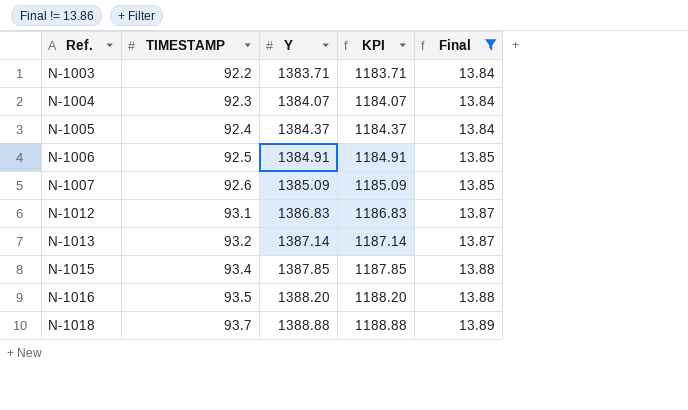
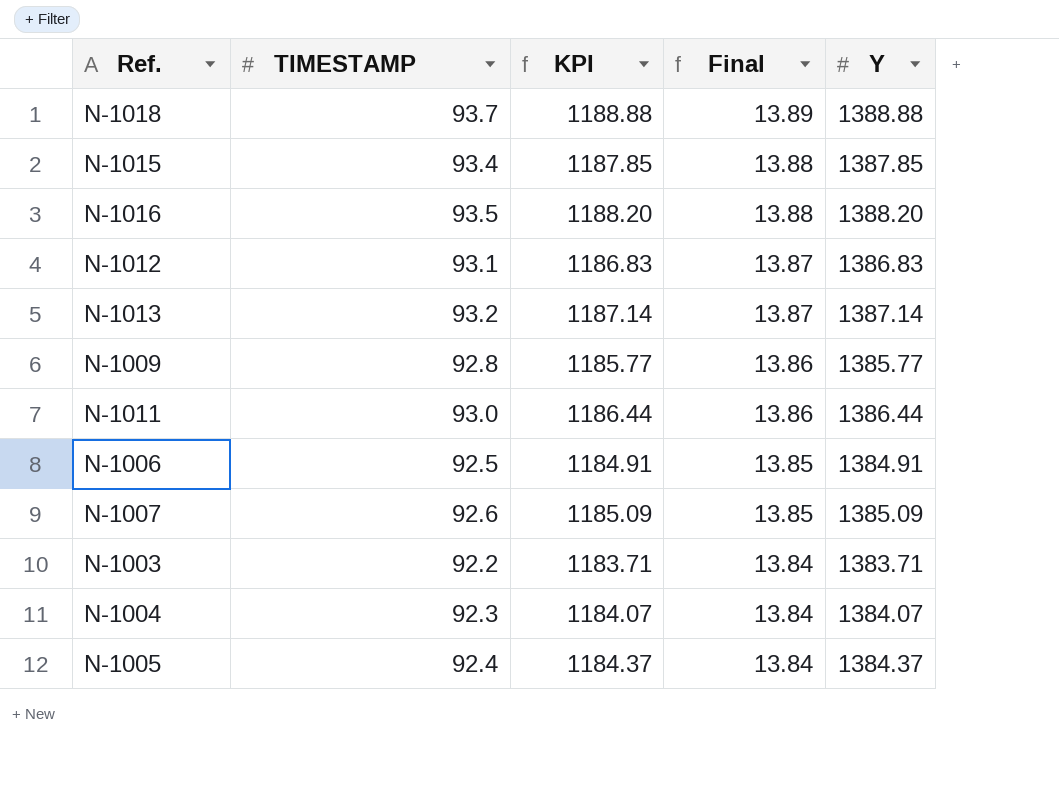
filter: Final != 13.86 -> none
row order: Ref. ascending -> Final descending
column Y | position: 3 -> 5

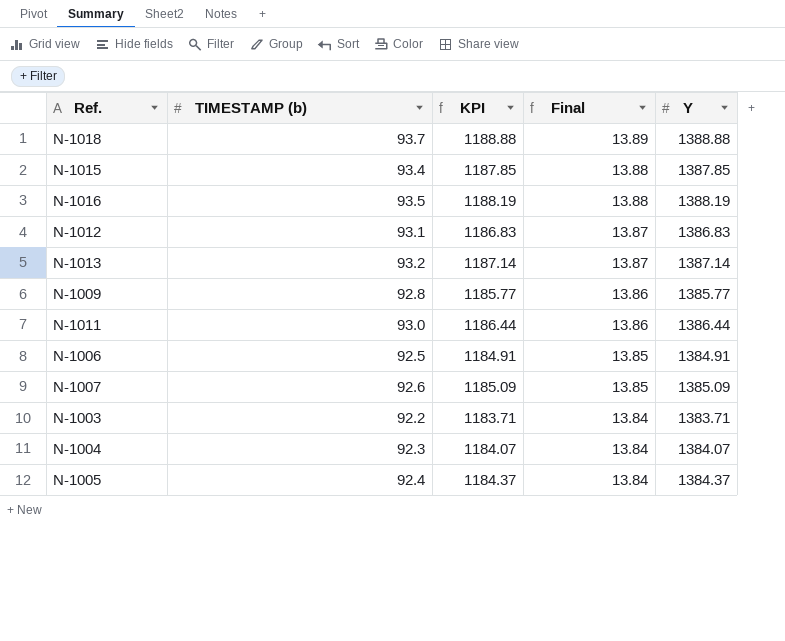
column name: TIMESTAMP -> TIMESTAMP (b)
N-1016 | KPI: 1188.20 -> 1188.19
N-1016 | Y: 1388.20 -> 1388.19

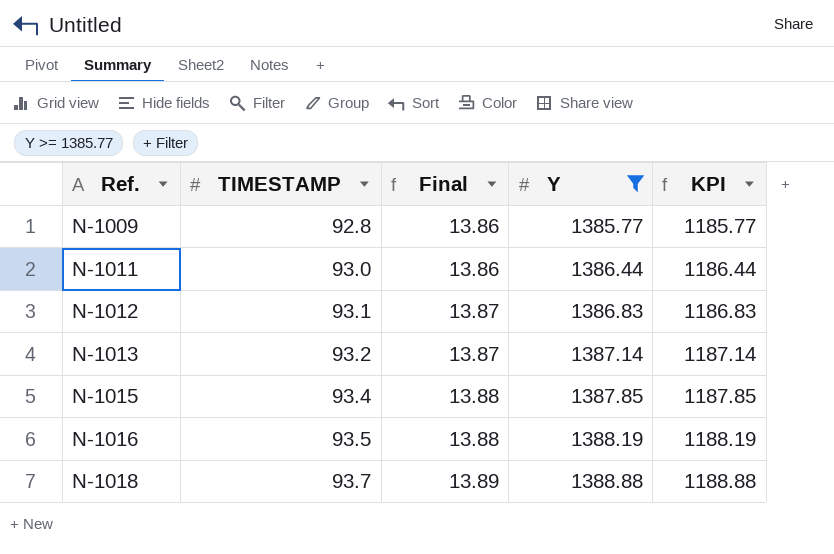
filter: none -> Y >= 1385.77
row order: Final descending -> Ref. ascending
column name: TIMESTAMP (b) -> TIMESTAMP
column KPI | position: 3 -> 5

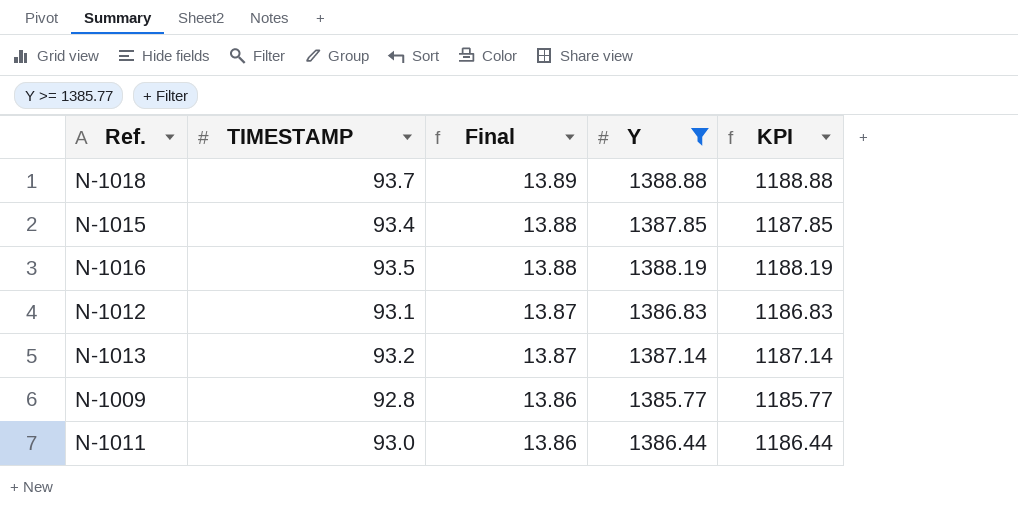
row order: Ref. ascending -> Final descending

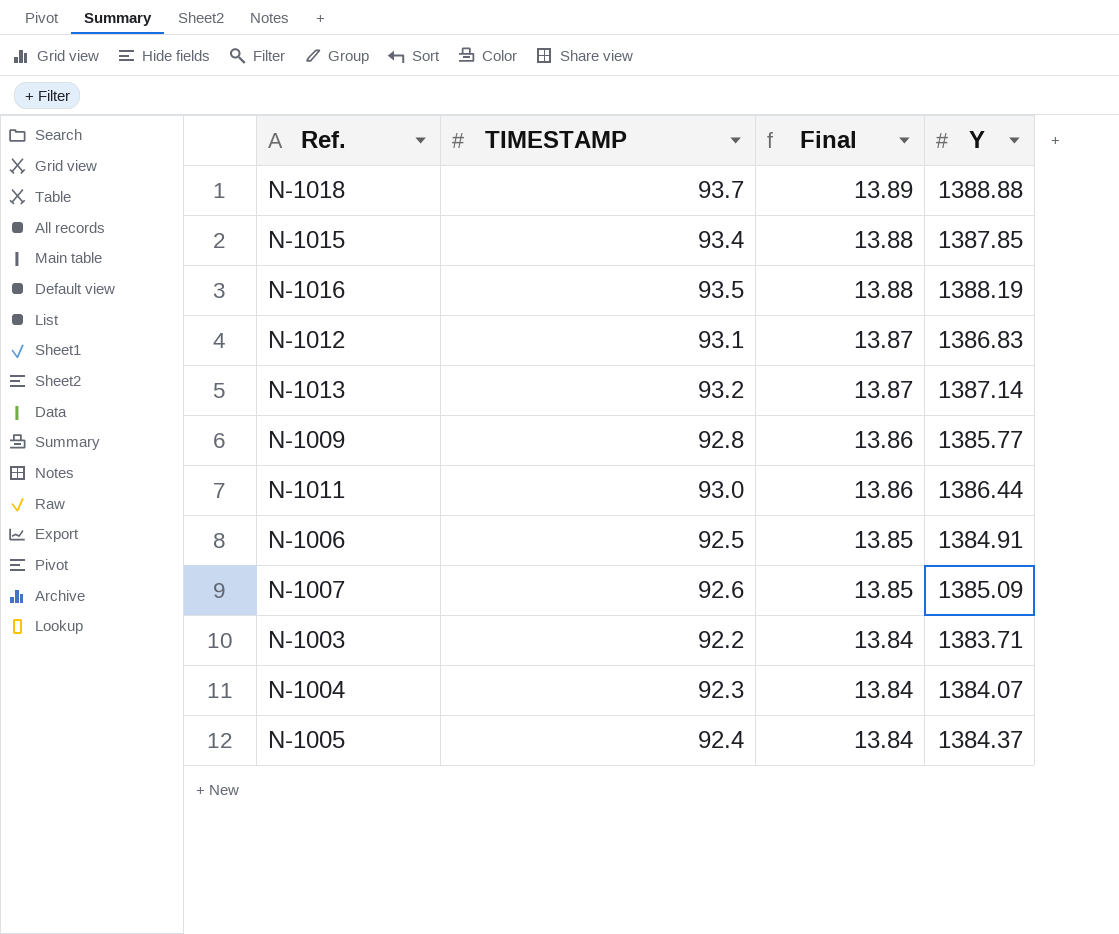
filter: Y >= 1385.77 -> none
column KPI | formula: [Y] - 200 -> none

